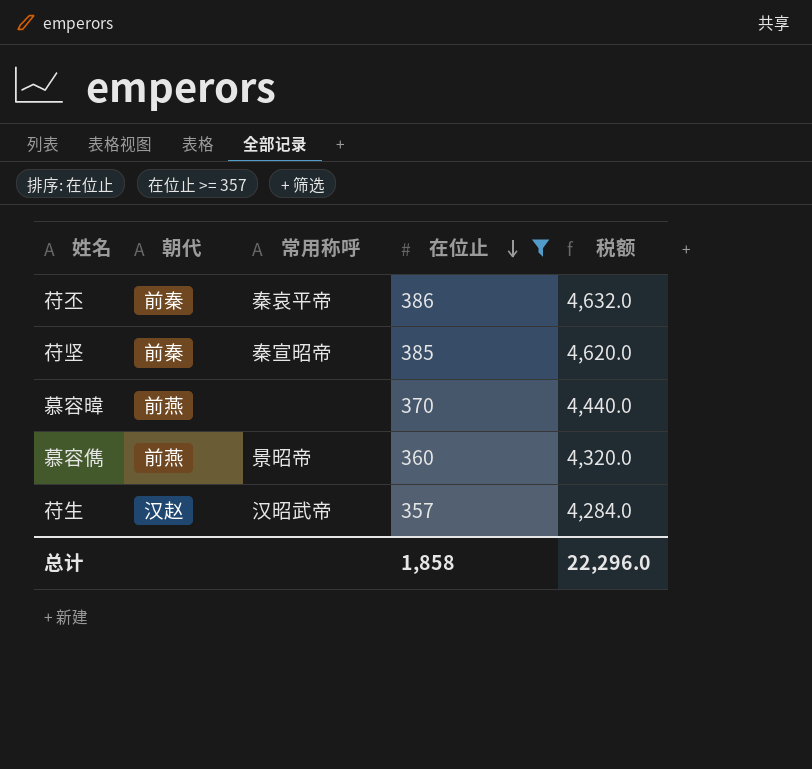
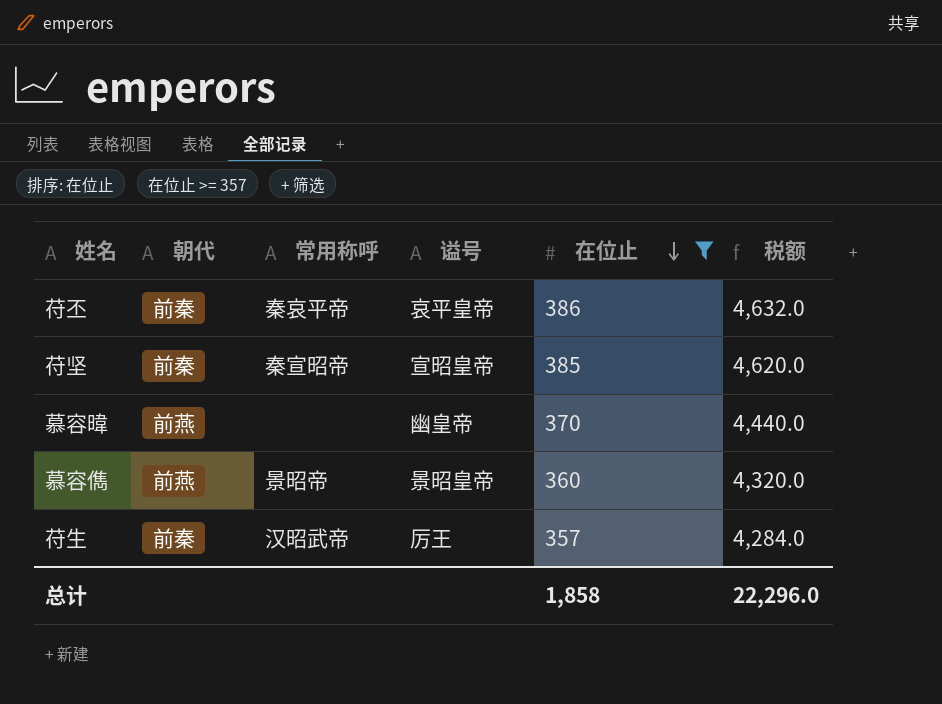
column 谥号 | position: none -> 4
苻生 | 朝代: 汉赵 -> 前秦

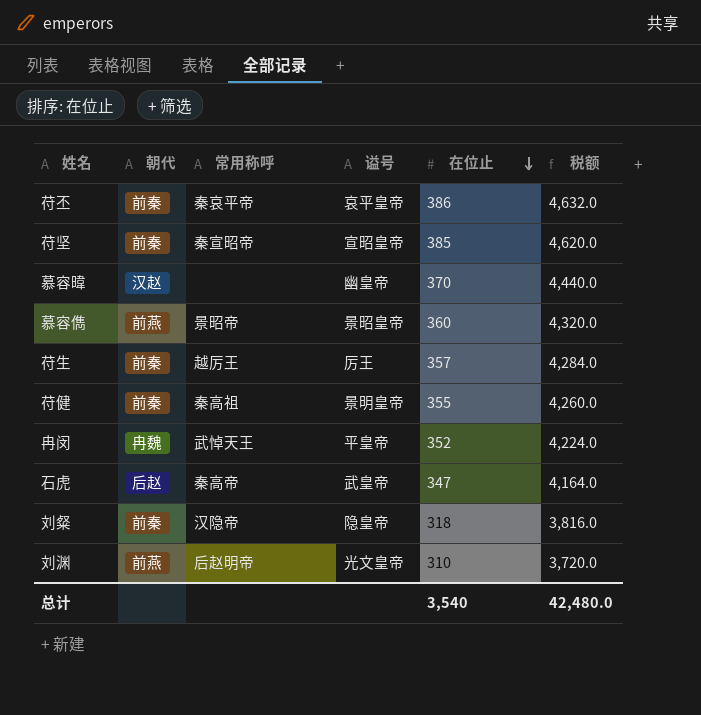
filter: 在位止 >= 357 -> none
慕容暐 | 朝代: 前燕 -> 汉赵
苻生 | 常用称呼: 汉昭武帝 -> 越厉王
总计 | 在位止: 1,858 -> 3,540
总计 | 税额: 22,296.0 -> 42,480.0

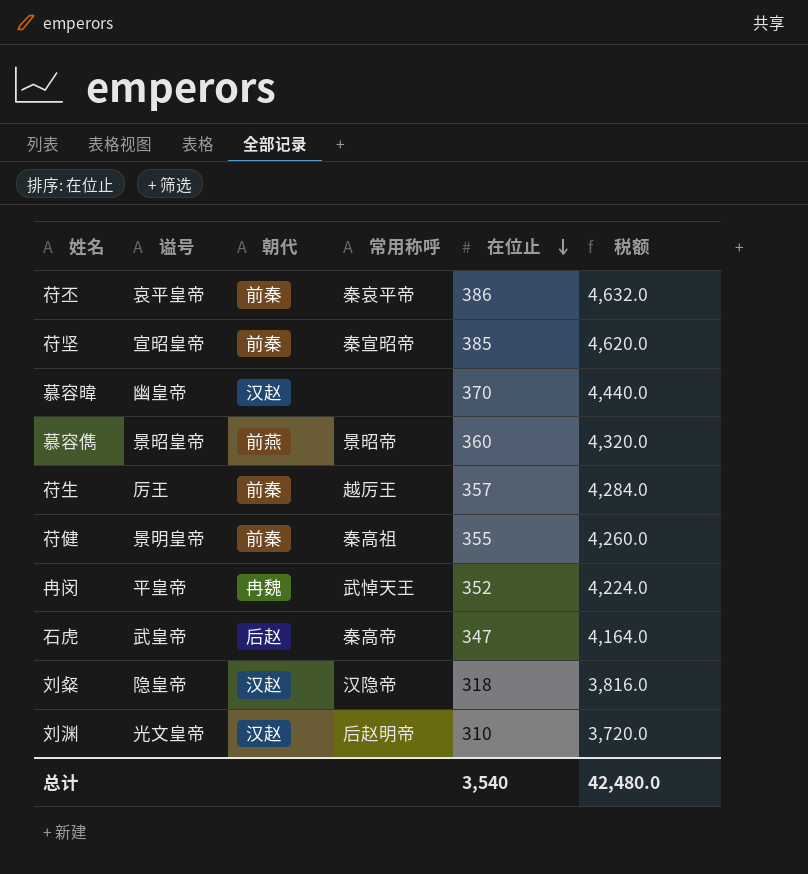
column 谥号 | position: 4 -> 2
刘粲 | 朝代: 前秦 -> 汉赵
刘渊 | 朝代: 前燕 -> 汉赵

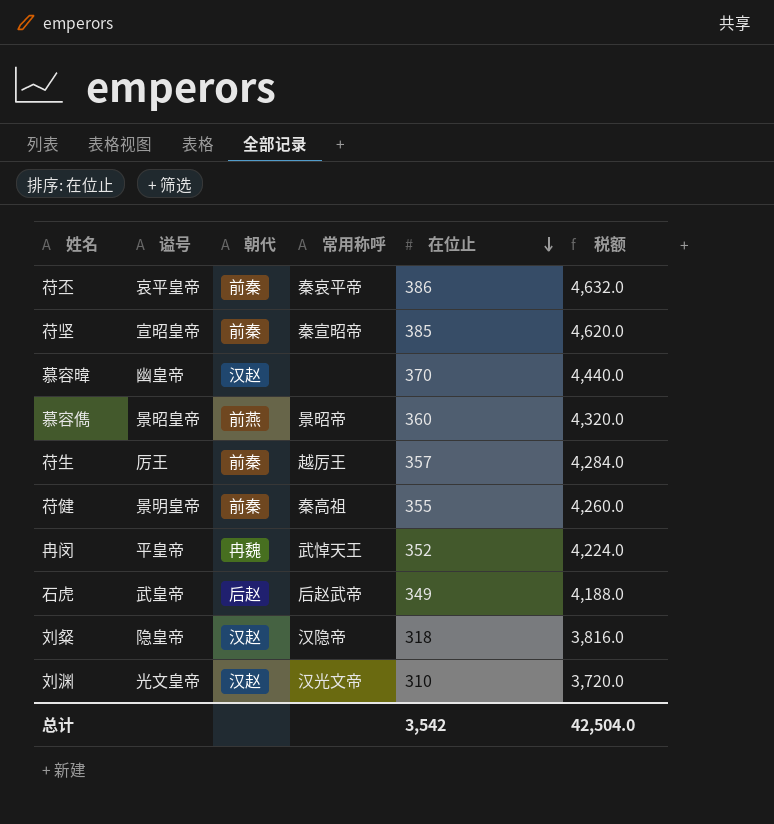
石虎 | 常用称呼: 秦高帝 -> 后赵武帝
石虎 | 在位止: 347 -> 349
石虎 | 税额: 4,164.0 -> 4,188.0
刘渊 | 常用称呼: 后赵明帝 -> 汉光文帝
总计 | 在位止: 3,540 -> 3,542
总计 | 税额: 42,480.0 -> 42,504.0

